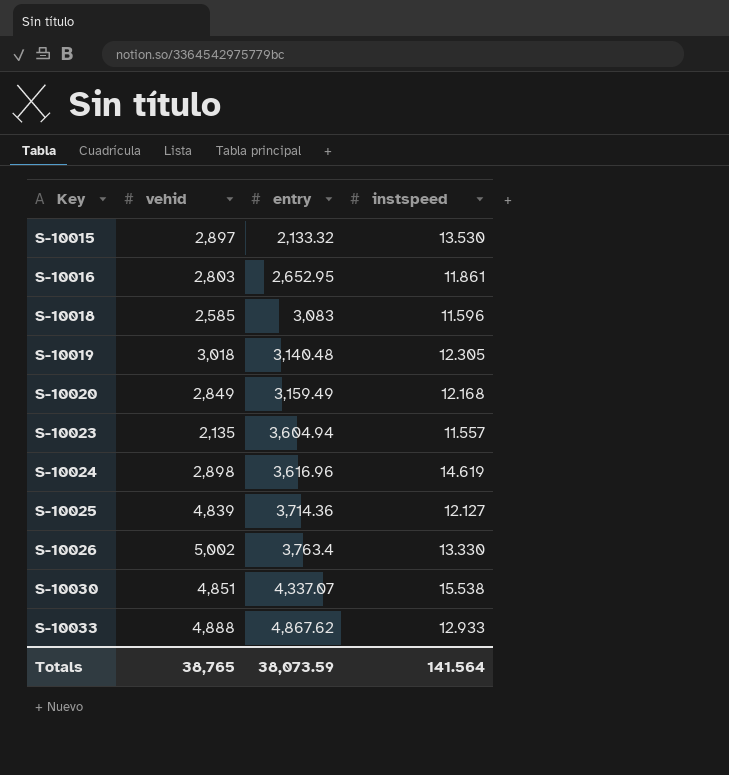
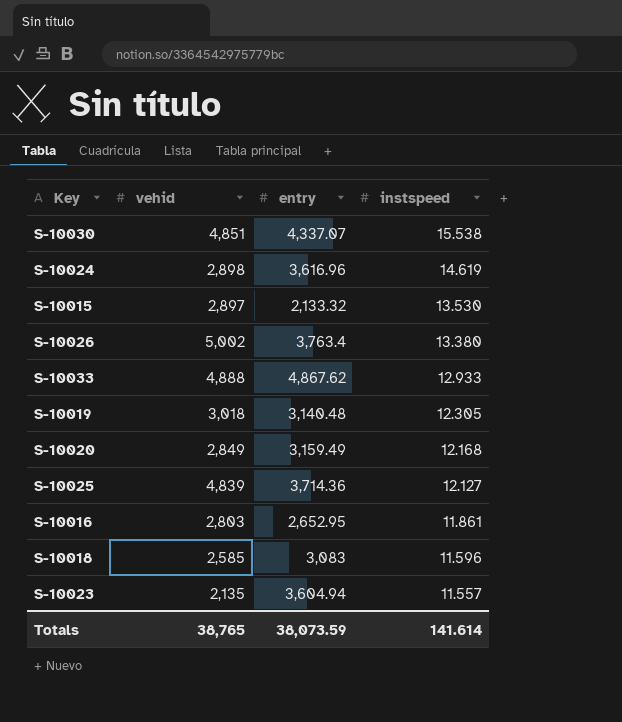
row order: Key ascending -> instspeed descending
S-10026 | instspeed: 13.330 -> 13.380
Totals | instspeed: 141.564 -> 141.614

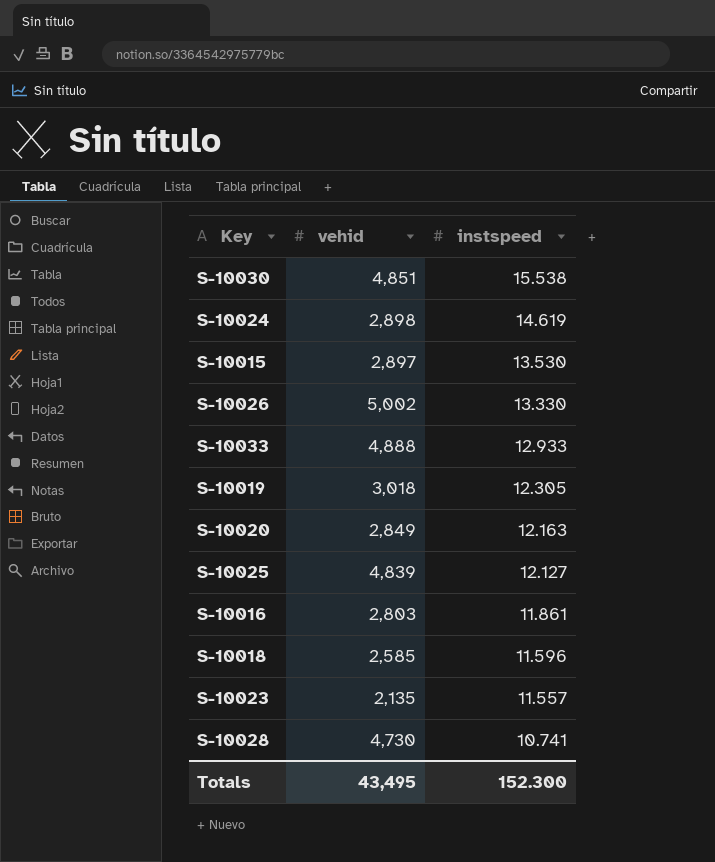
column entry | position: 3 -> none
S-10026 | instspeed: 13.380 -> 13.330
S-10020 | instspeed: 12.168 -> 12.163
row S-10028: none -> 4,730 | 10.741
Totals | vehid: 38,765 -> 43,495
Totals | instspeed: 141.614 -> 152.300

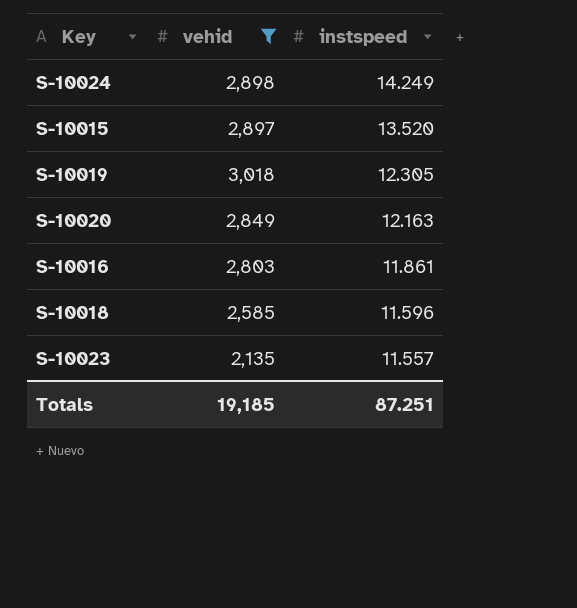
filter: none -> vehid <= 3,018
S-10024 | instspeed: 14.619 -> 14.249
S-10015 | instspeed: 13.530 -> 13.520
Totals | vehid: 43,495 -> 19,185
Totals | instspeed: 152.300 -> 87.251

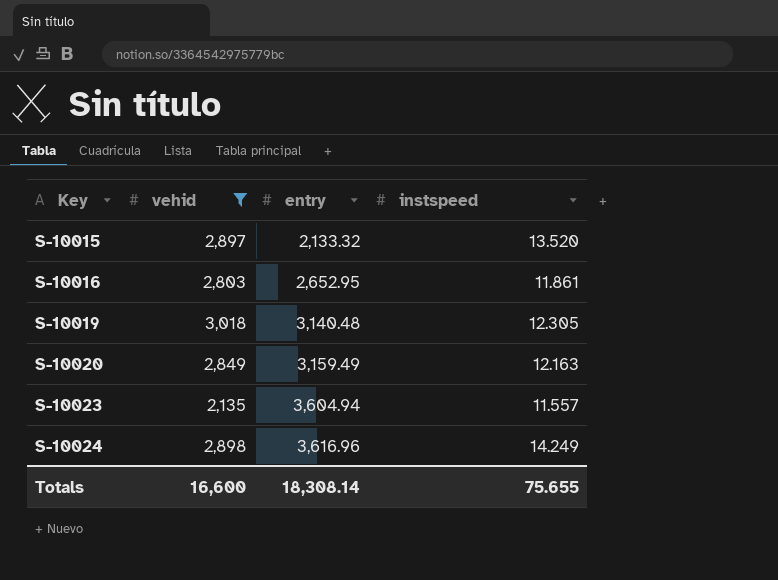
row order: instspeed descending -> Key ascending
column entry | position: none -> 3
row S-10018: 2,585 | 11.596 -> none
Totals | vehid: 19,185 -> 16,600
Totals | instspeed: 87.251 -> 75.655

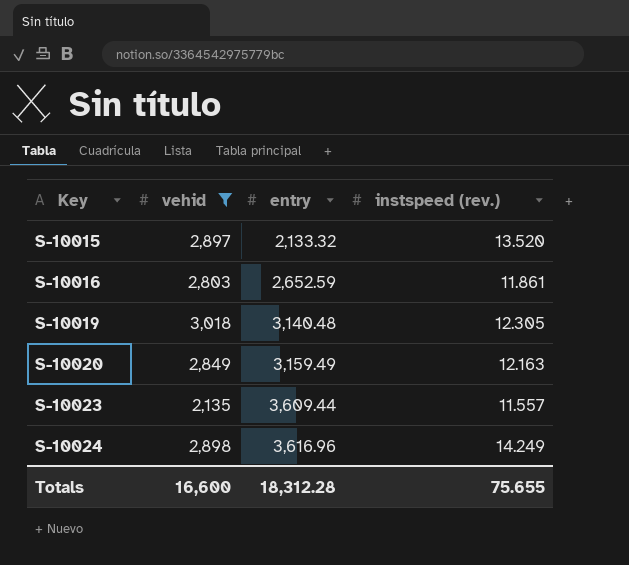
column name: instspeed -> instspeed (rev.)
S-10016 | entry: 2,652.95 -> 2,652.59
S-10023 | entry: 3,604.94 -> 3,609.44
Totals | entry: 18,308.14 -> 18,312.28

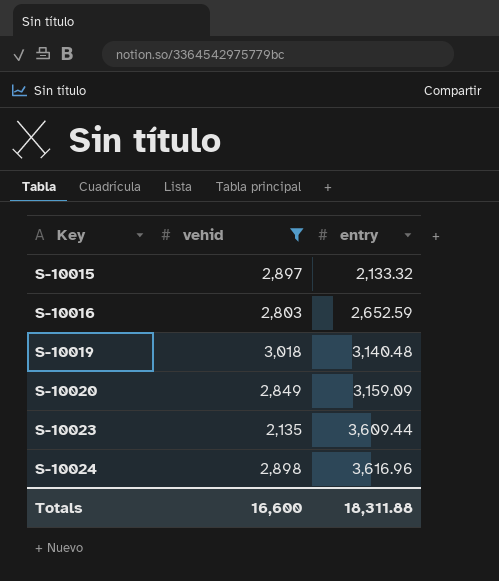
column instspeed (rev.) | position: 4 -> none
S-10020 | entry: 3,159.49 -> 3,159.09
Totals | entry: 18,312.28 -> 18,311.88

